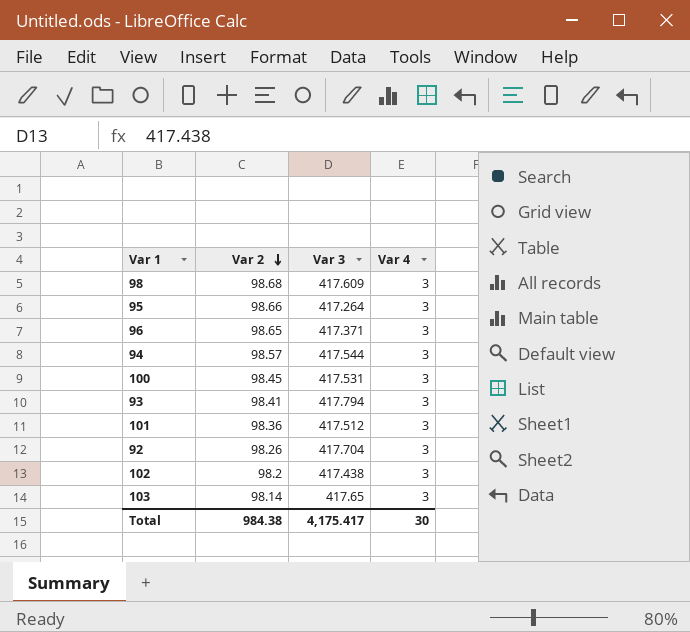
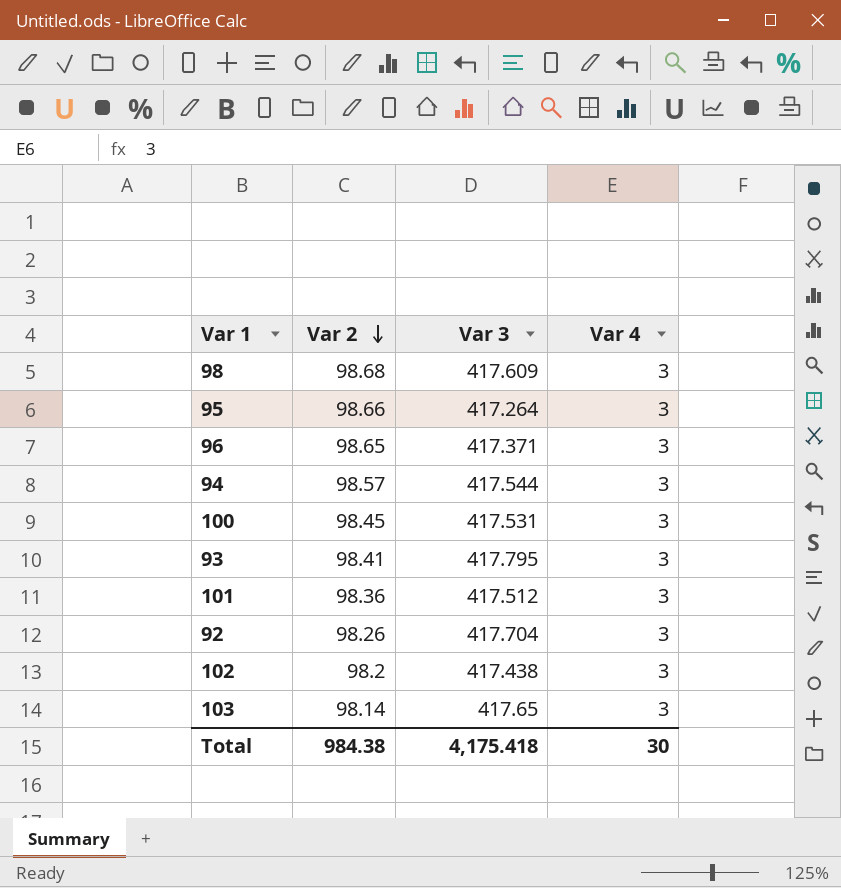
93 | Var 3: 417.794 -> 417.795
Total | Var 3: 4,175.417 -> 4,175.418

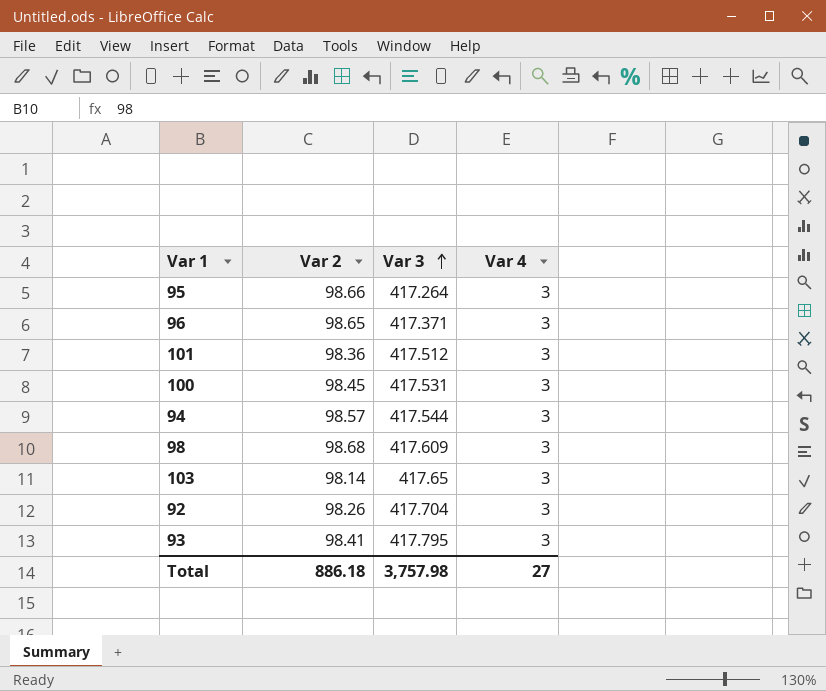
row order: Var 2 descending -> Var 3 ascending
row 102: 98.2 | 417.438 | 3 -> none
Total | Var 2: 984.38 -> 886.18
Total | Var 3: 4,175.418 -> 3,757.98
Total | Var 4: 30 -> 27

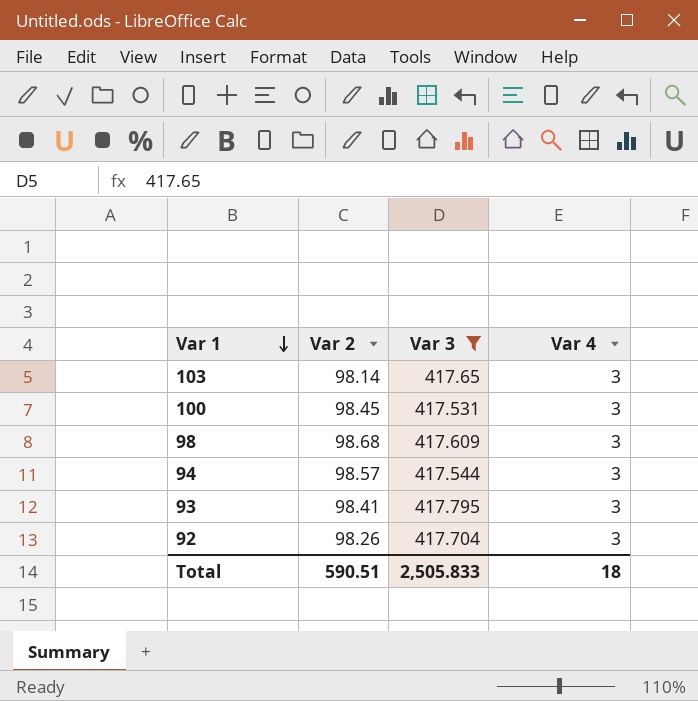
filter: none -> Var 3 >= 417.531
row order: Var 3 ascending -> Var 1 descending
Total | Var 2: 886.18 -> 590.51
Total | Var 3: 3,757.98 -> 2,505.833
Total | Var 4: 27 -> 18

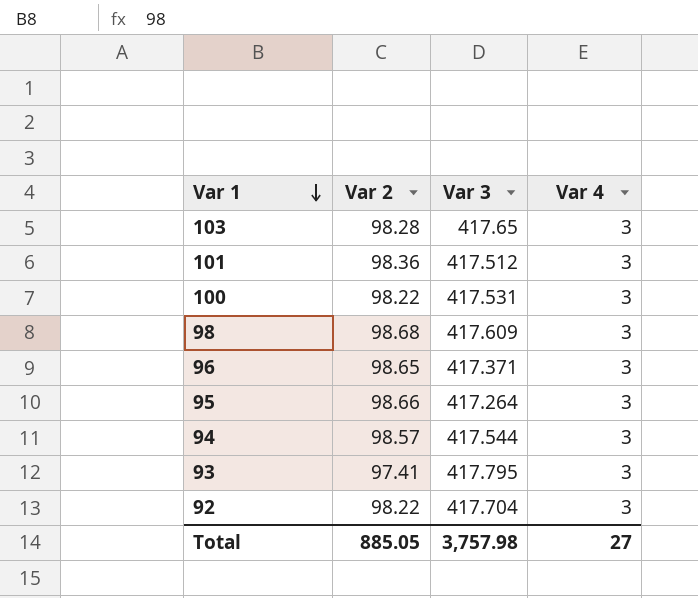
filter: Var 3 >= 417.531 -> none
103 | Var 2: 98.14 -> 98.28
100 | Var 2: 98.45 -> 98.22
93 | Var 2: 98.41 -> 97.41
92 | Var 2: 98.26 -> 98.22
Total | Var 2: 590.51 -> 885.05
Total | Var 3: 2,505.833 -> 3,757.98
Total | Var 4: 18 -> 27

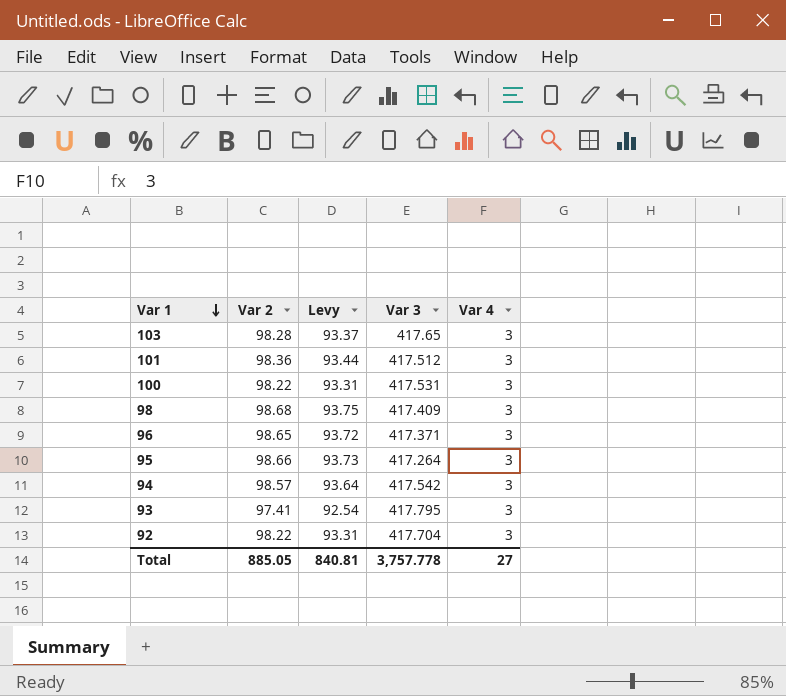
column Levy | formula: none -> [Var 2] * 0.95
98 | Var 3: 417.609 -> 417.409
94 | Var 3: 417.544 -> 417.542
Total | Var 3: 3,757.98 -> 3,757.778

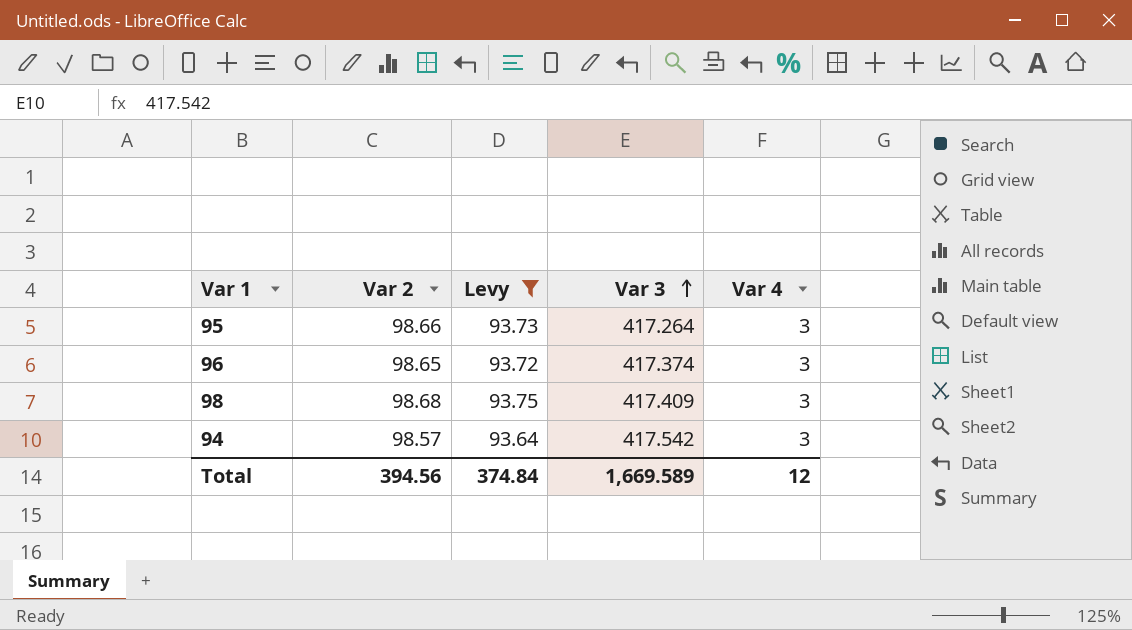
filter: none -> Levy >= 93.64
row order: Var 1 descending -> Var 3 ascending
96 | Var 3: 417.371 -> 417.374
Total | Var 2: 885.05 -> 394.56
Total | Levy: 840.81 -> 374.84
Total | Var 3: 3,757.778 -> 1,669.589
Total | Var 4: 27 -> 12

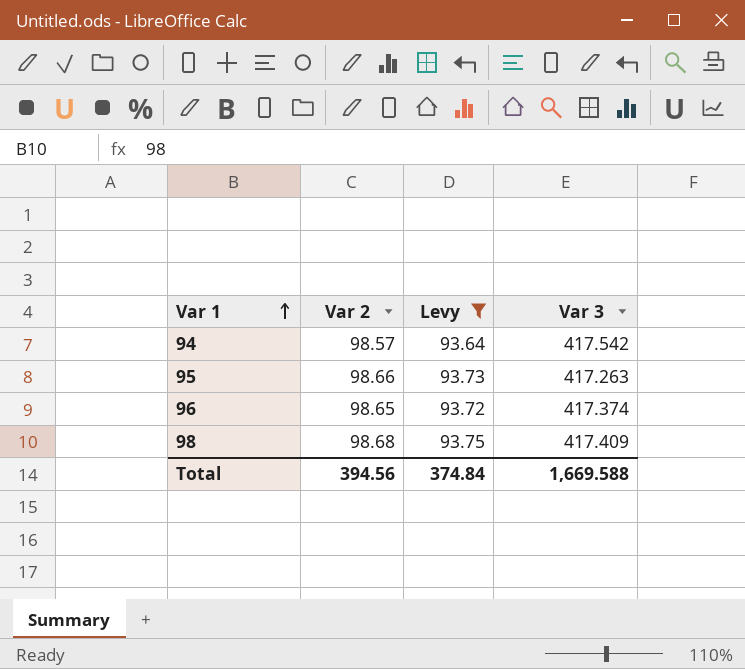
row order: Var 3 ascending -> Var 1 ascending
column Var 4 | position: 5 -> none
95 | Var 3: 417.264 -> 417.263
Total | Var 3: 1,669.589 -> 1,669.588

